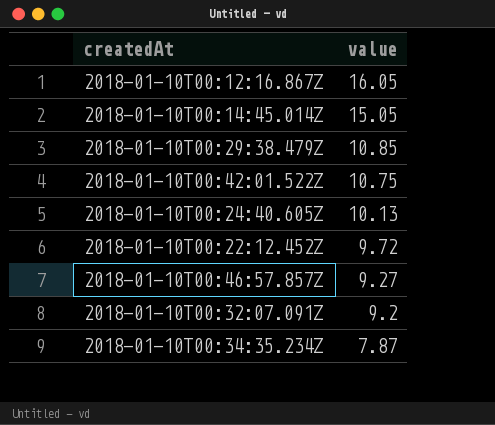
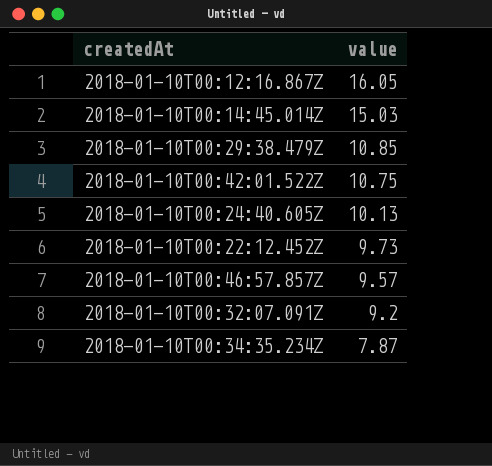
2018-01-10T00:14:45.014Z | value: 15.05 -> 15.03
2018-01-10T00:22:12.452Z | value: 9.72 -> 9.73
2018-01-10T00:46:57.857Z | value: 9.27 -> 9.57

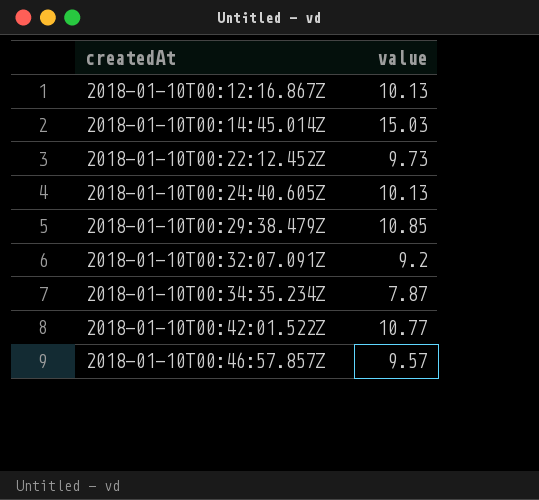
row order: value descending -> createdAt ascending
2018-01-10T00:12:16.867Z | value: 16.05 -> 10.13
2018-01-10T00:42:01.522Z | value: 10.75 -> 10.77

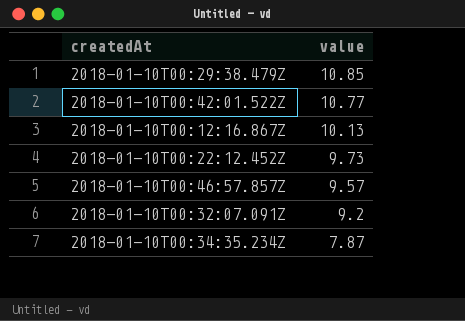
row order: createdAt ascending -> value descending
row 2018-01-10T00:14:45.014Z: 15.03 -> none
row 2018-01-10T00:24:40.605Z: 10.13 -> none

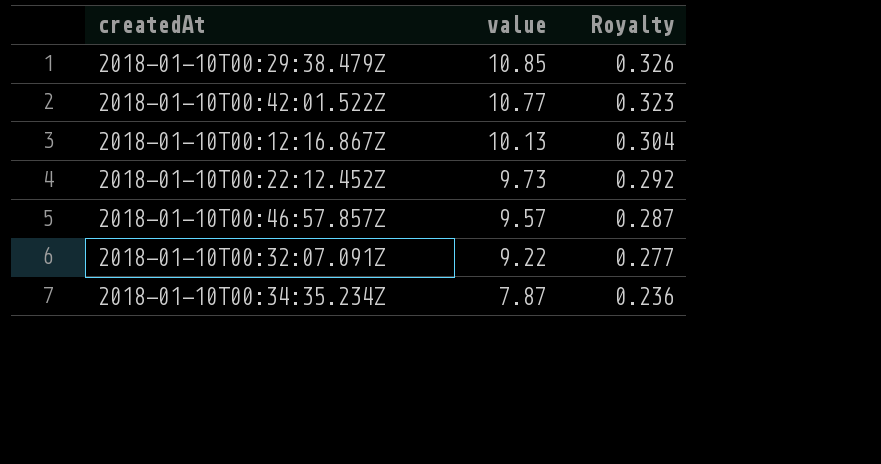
column Royalty | formula: none -> [value] * 0.03
2018-01-10T00:32:07.091Z | value: 9.2 -> 9.22

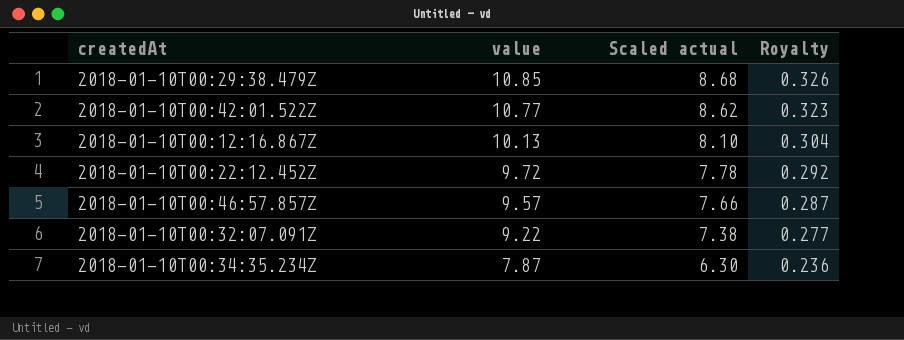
column Scaled actual | formula: none -> [value] * 0.8
2018-01-10T00:22:12.452Z | value: 9.73 -> 9.72

